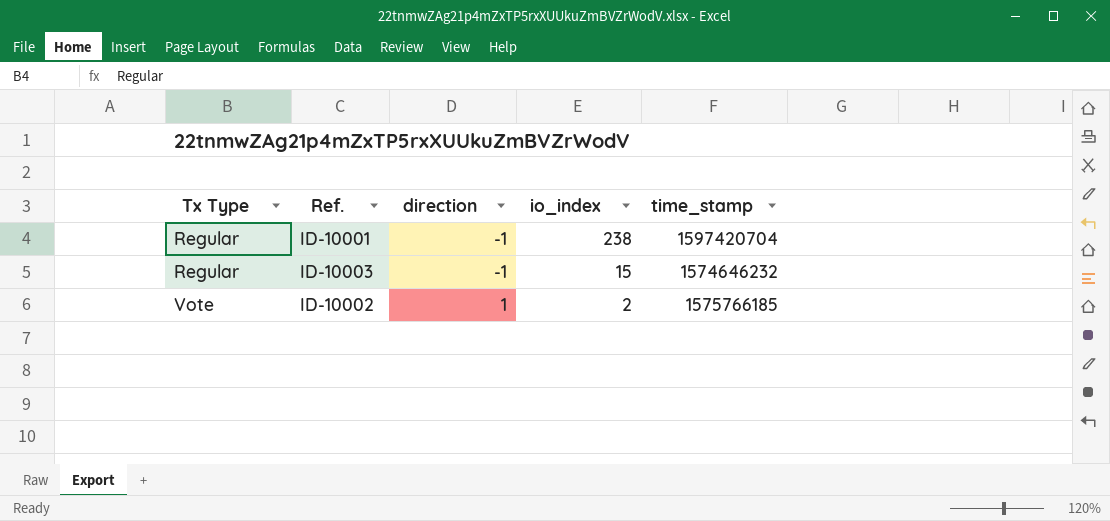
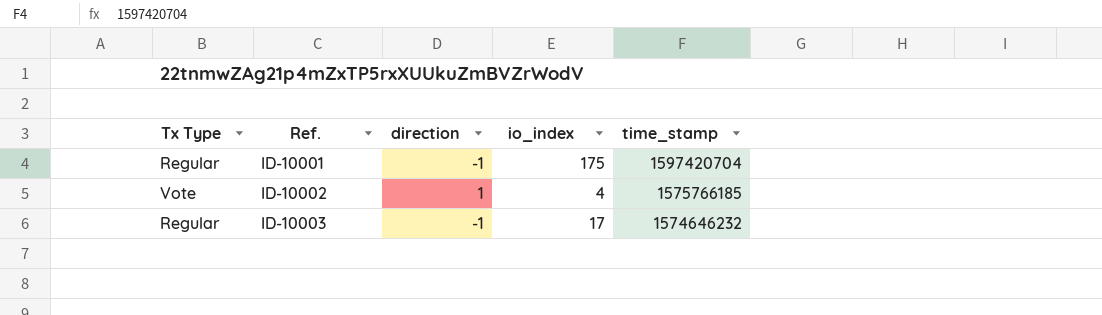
row order: Tx Type ascending -> Ref. ascending
ID-10001 | io_index: 238 -> 175
ID-10002 | io_index: 2 -> 4
ID-10003 | io_index: 15 -> 17

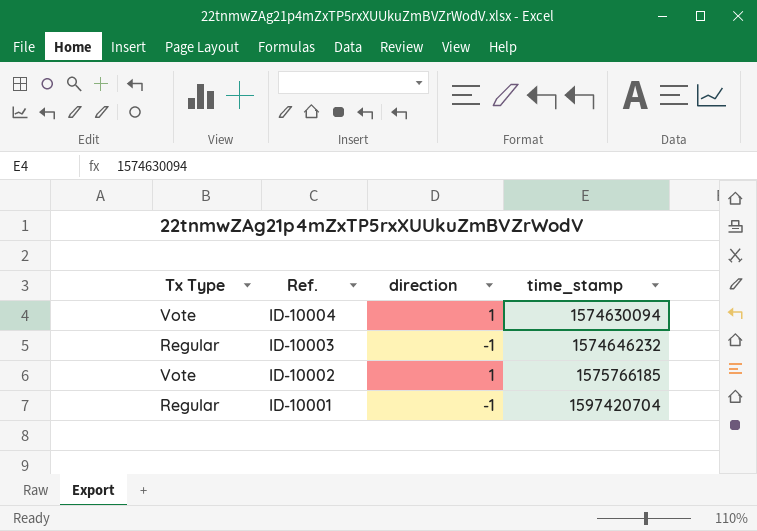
row order: Ref. ascending -> Ref. descending
column io_index | position: 4 -> none
row ID-10004: none -> Vote | 1 | 1574630094

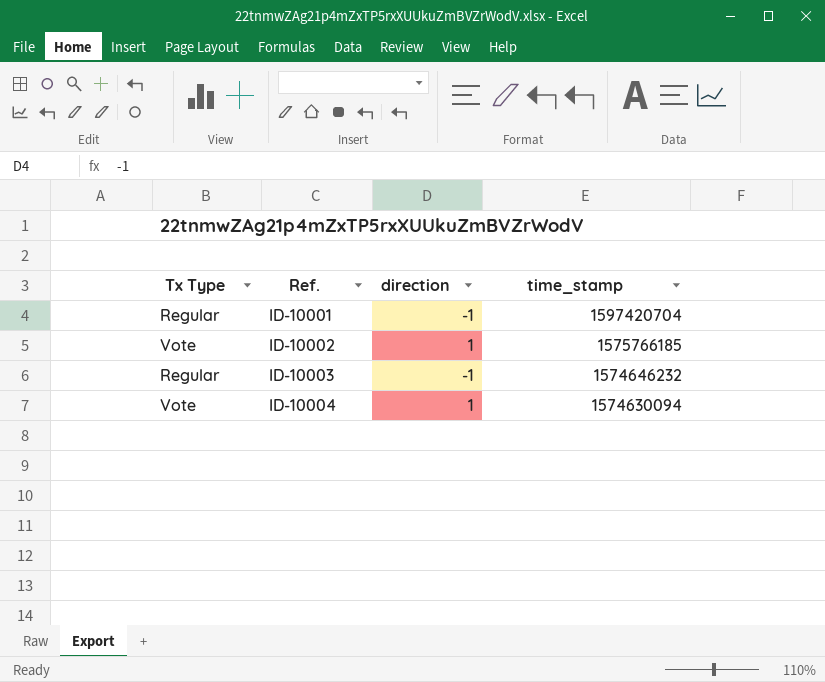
row order: Ref. descending -> Ref. ascending

